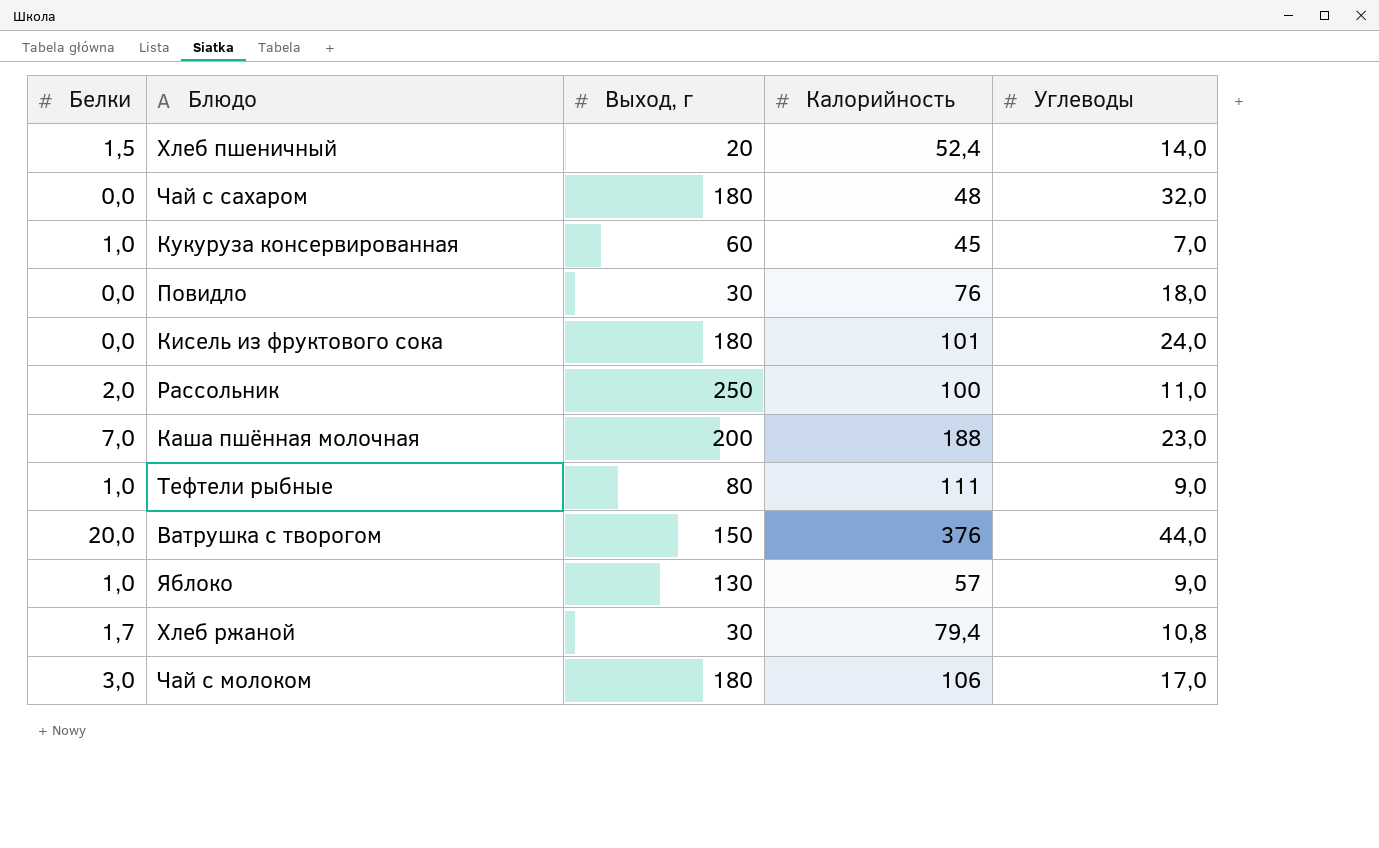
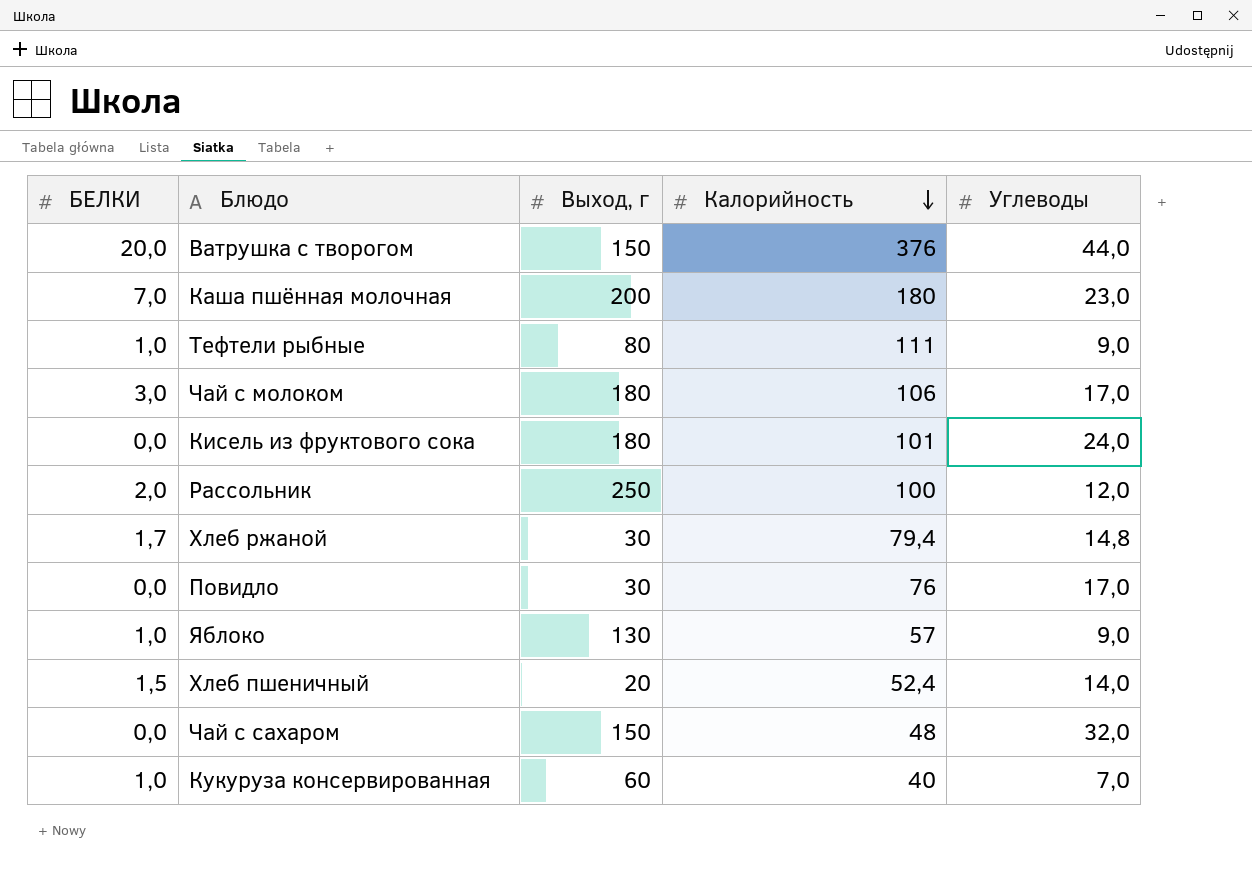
row order: none -> Калорийность descending
column name: Белки -> БЕЛКИ
Каша пшённая молочная | Калорийность: 188 -> 180
Рассольник | Углеводы: 11,0 -> 12,0
Хлеб ржаной | Углеводы: 10,8 -> 14,8
Повидло | Углеводы: 18,0 -> 17,0
Чай с сахаром | Выход, г: 180 -> 150
Кукуруза консервированная | Калорийность: 45 -> 40

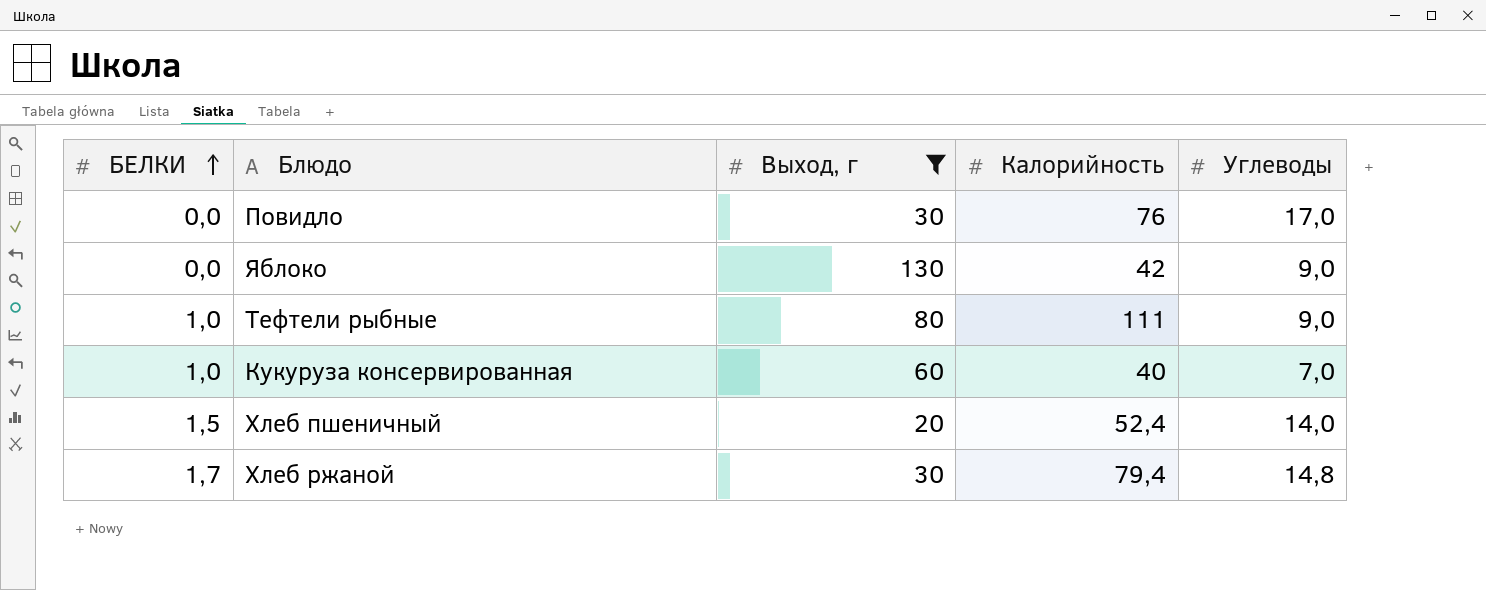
filter: none -> Выход, г <= 130
row order: Калорийность descending -> БЕЛКИ ascending
Яблоко | БЕЛКИ: 1,0 -> 0,0
Яблоко | Калорийность: 57 -> 42

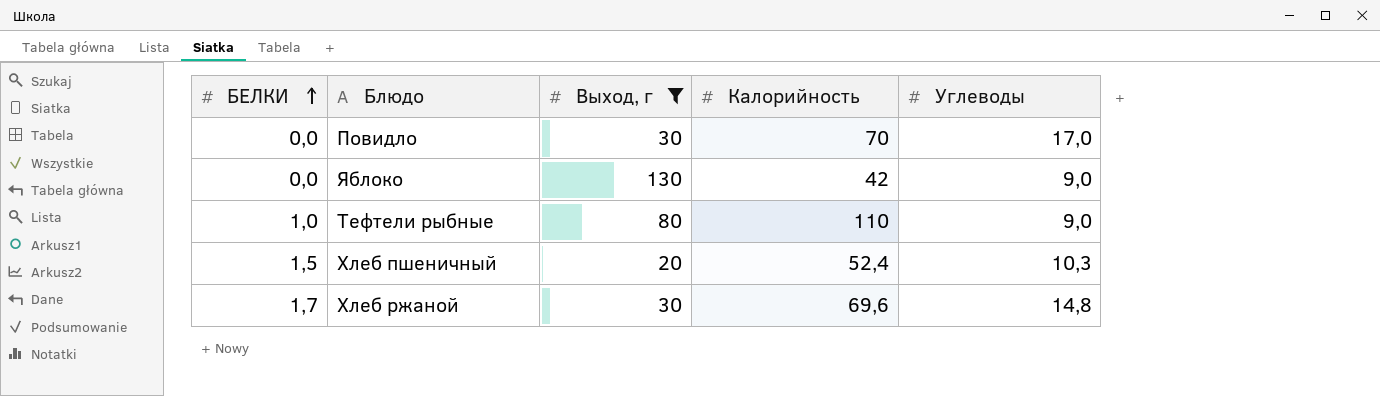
row Кукуруза консервированная: 1,0 | 60 | 40 | 7,0 -> none
Повидло | Калорийность: 76 -> 70
Тефтели рыбные | Калорийность: 111 -> 110
Хлеб пшеничный | Углеводы: 14,0 -> 10,3
Хлеб ржаной | Калорийность: 79,4 -> 69,6

